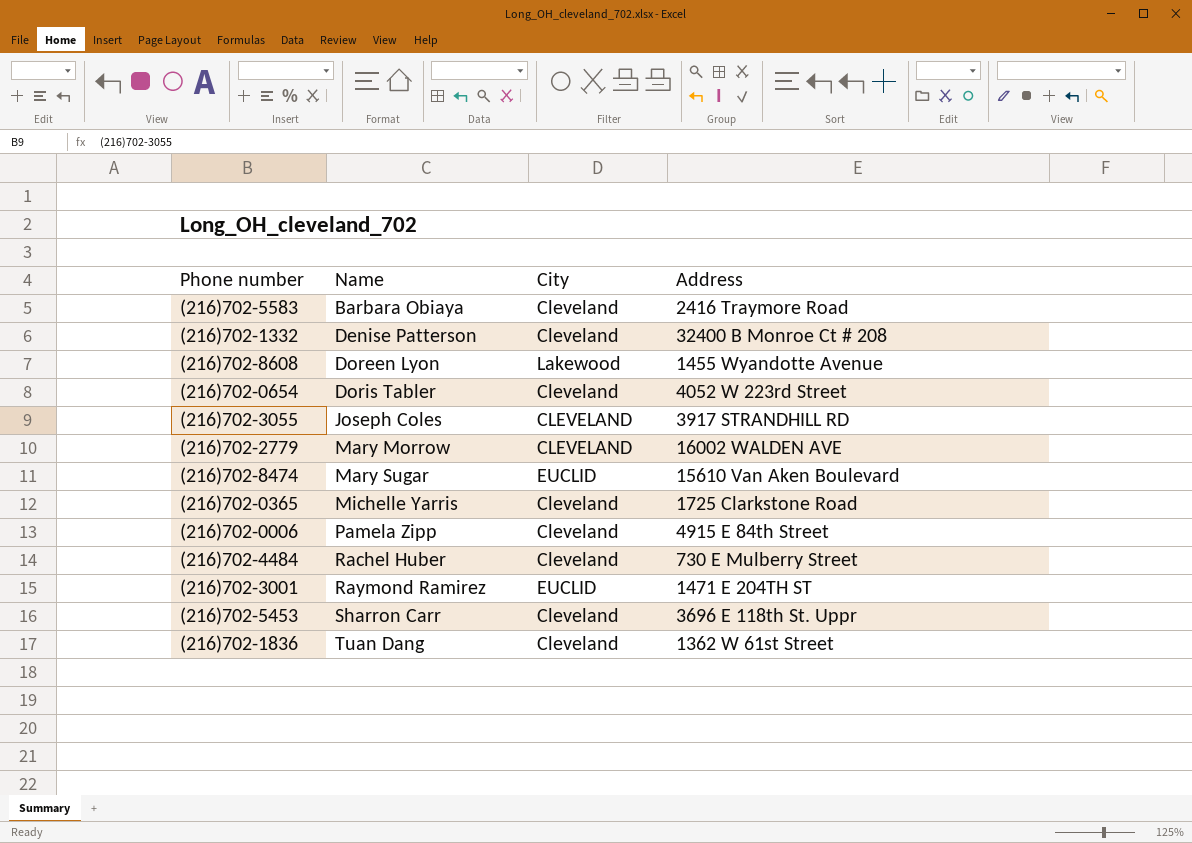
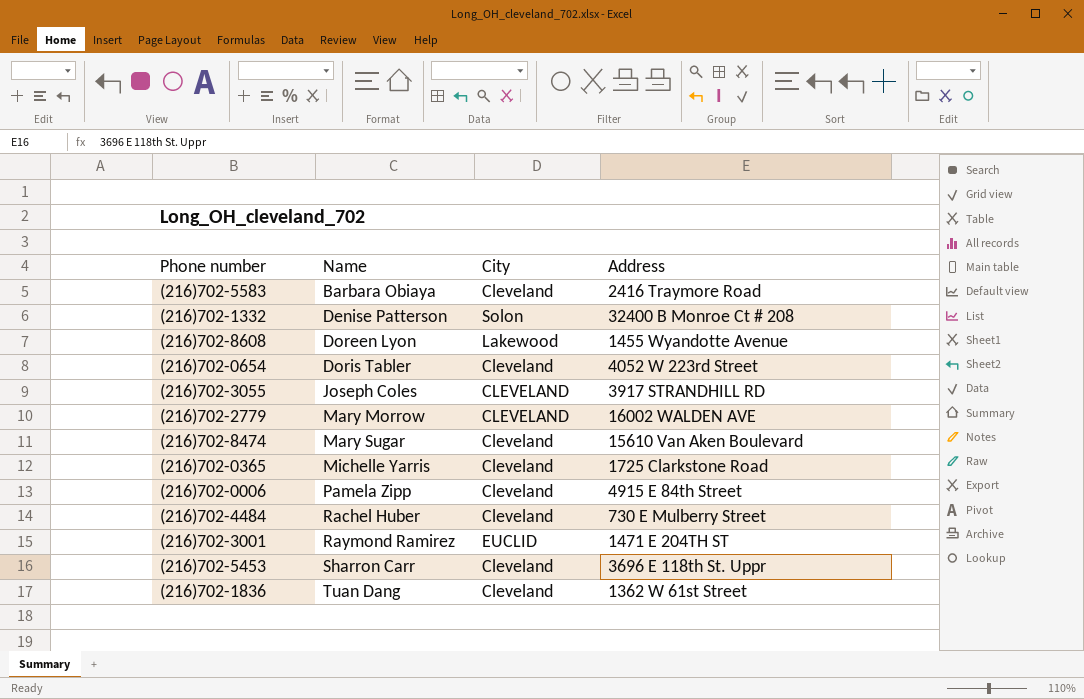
(216)702-1332 | City: Cleveland -> Solon
(216)702-8474 | City: EUCLID -> Cleveland

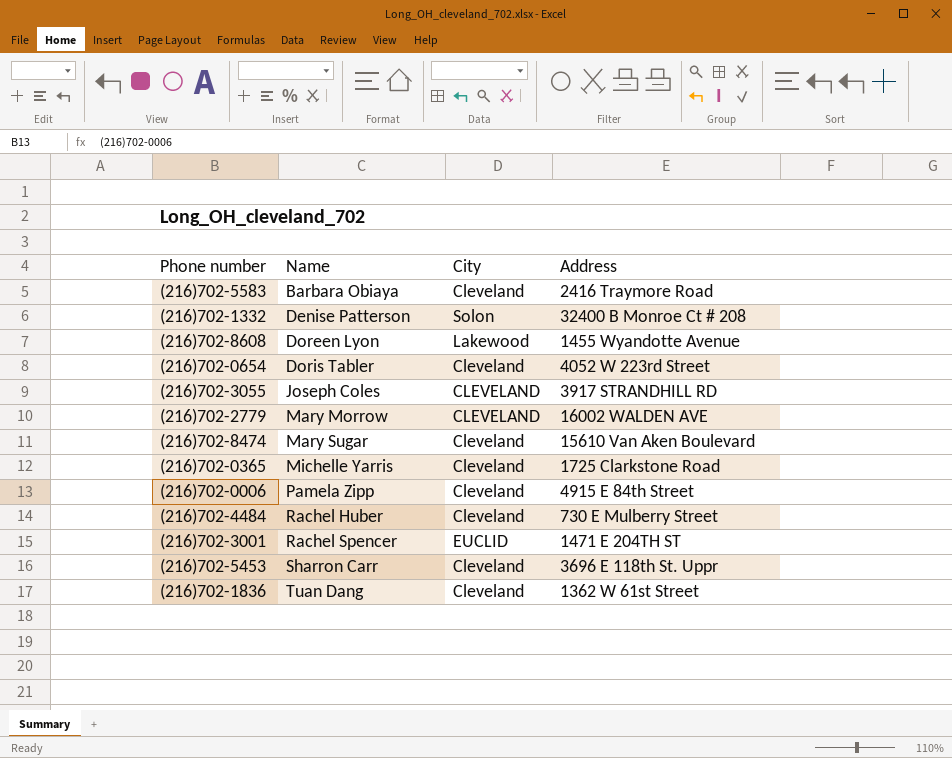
(216)702-3001 | Name: Raymond Ramirez -> Rachel Spencer

